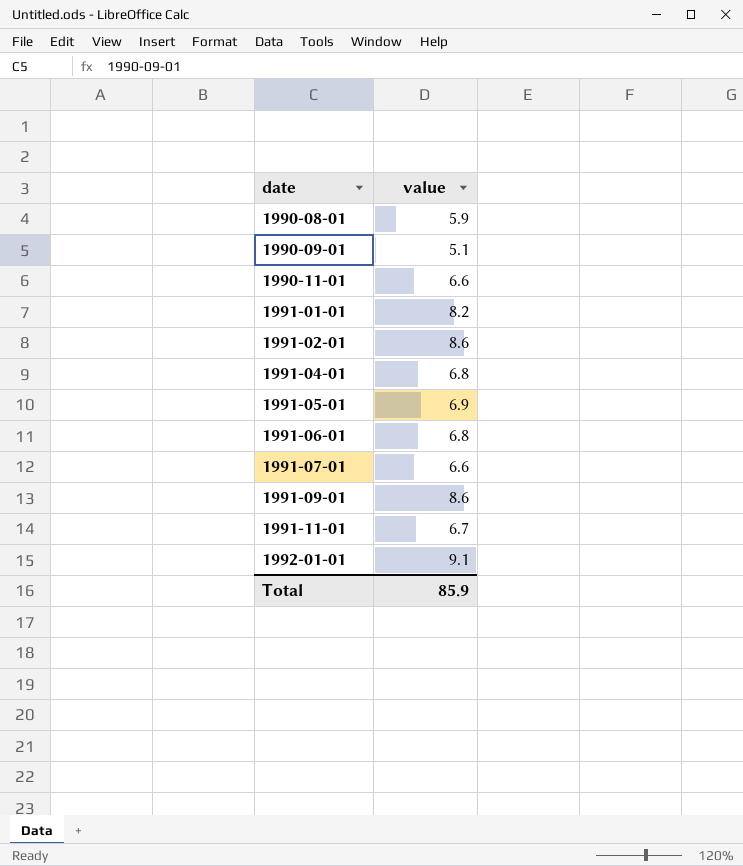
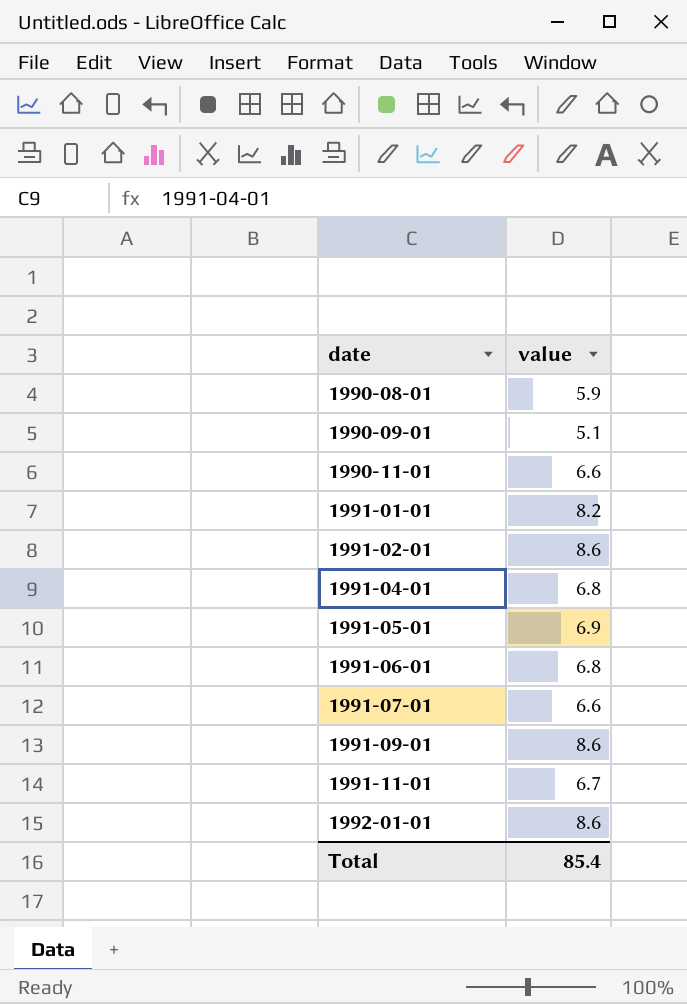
1992-01-01 | value: 9.1 -> 8.6
Total | value: 85.9 -> 85.4

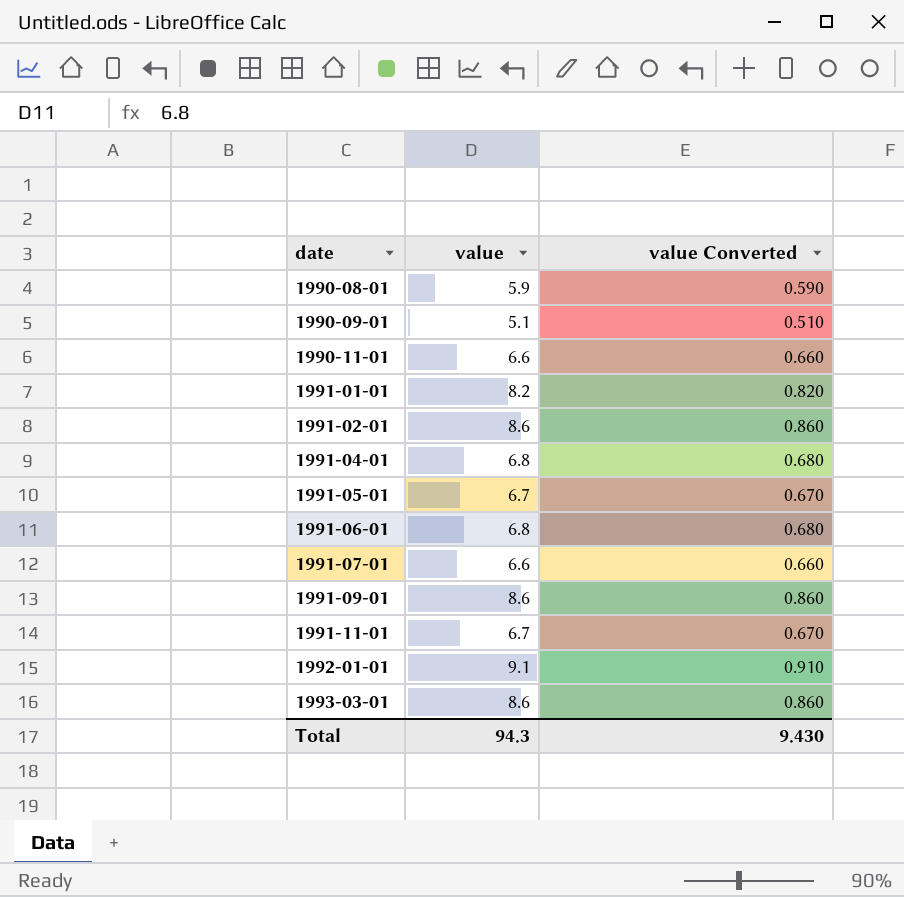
column value Converted | formula: none -> [value] * 0.1
1991-05-01 | value: 6.9 -> 6.7
1992-01-01 | value: 8.6 -> 9.1
row 1993-03-01: none -> 8.6 | 0.860
Total | value: 85.4 -> 94.3

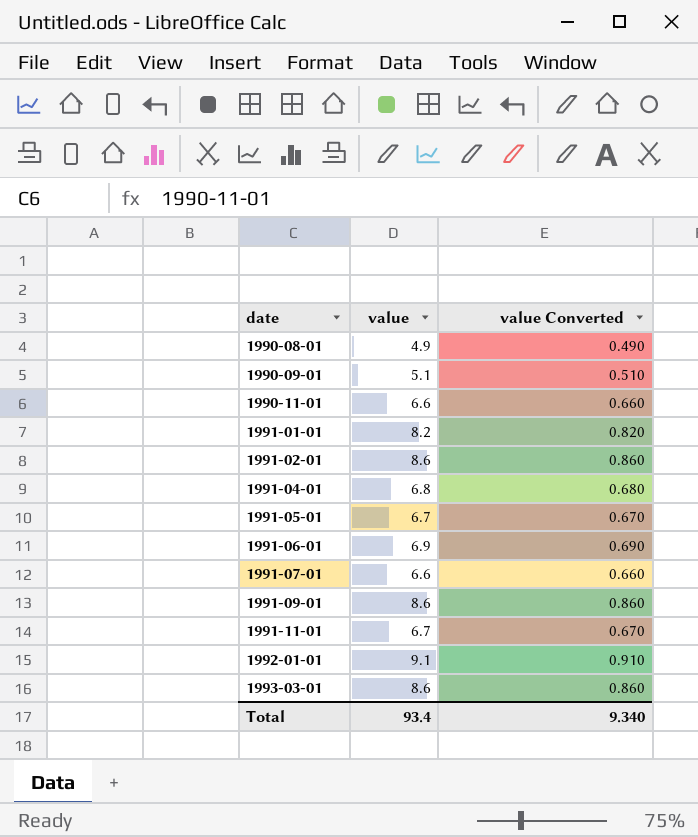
1990-08-01 | value: 5.9 -> 4.9
1990-08-01 | value Converted: 0.590 -> 0.490
1991-06-01 | value: 6.8 -> 6.9
1991-06-01 | value Converted: 0.680 -> 0.690
Total | value: 94.3 -> 93.4
Total | value Converted: 9.430 -> 9.340

